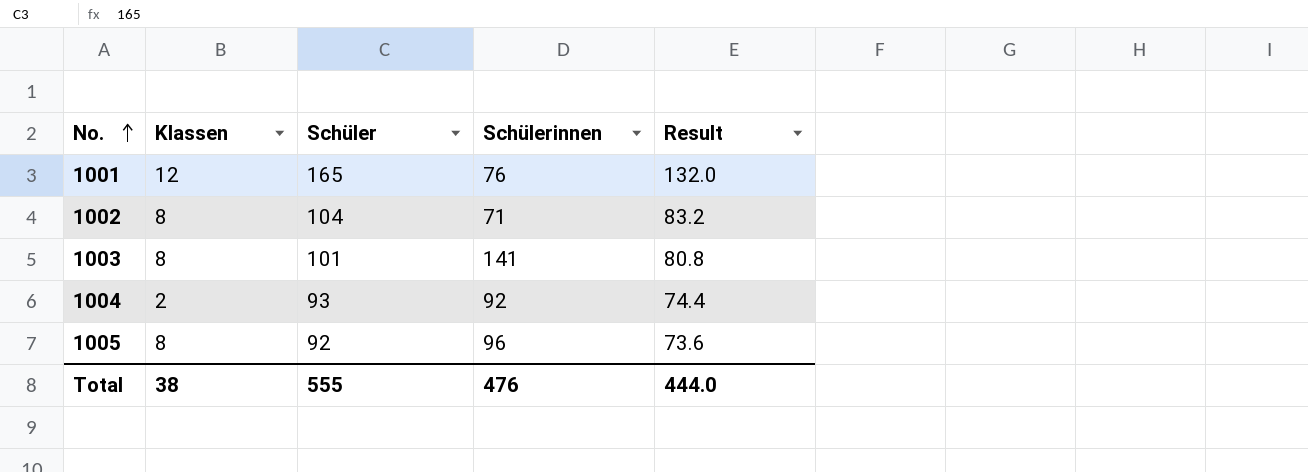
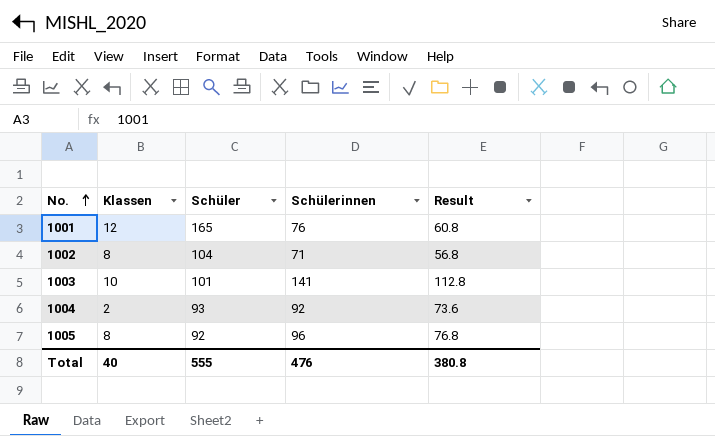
column Result | formula: [Schüler] * 0.8 -> [Schülerinnen] * 0.8
1003 | Klassen: 8 -> 10
Total | Klassen: 38 -> 40
Total | Result: 444.0 -> 380.8

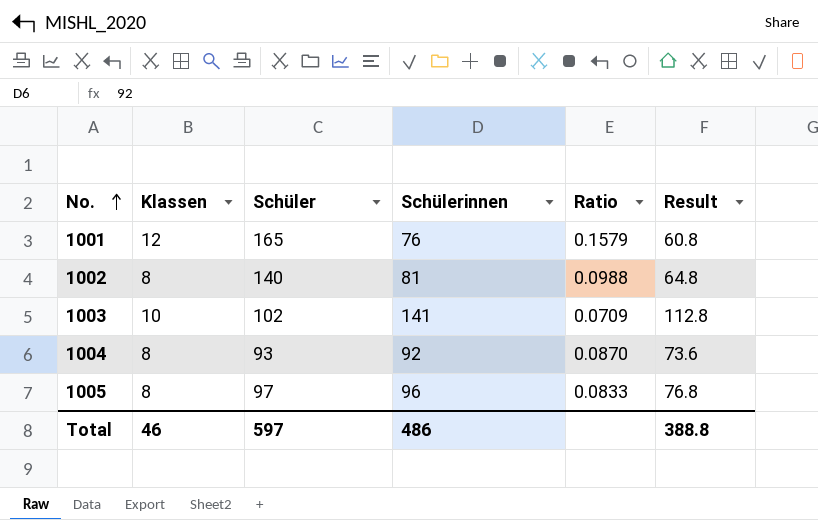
column Ratio | formula: none -> [Klassen] / [Schülerinnen]
1002 | Schüler: 104 -> 140
1002 | Schülerinnen: 71 -> 81
1002 | Result: 56.8 -> 64.8
1003 | Schüler: 101 -> 102
1004 | Klassen: 2 -> 8
1005 | Schüler: 92 -> 97
Total | Klassen: 40 -> 46
Total | Schüler: 555 -> 597
Total | Schülerinnen: 476 -> 486
Total | Result: 380.8 -> 388.8

